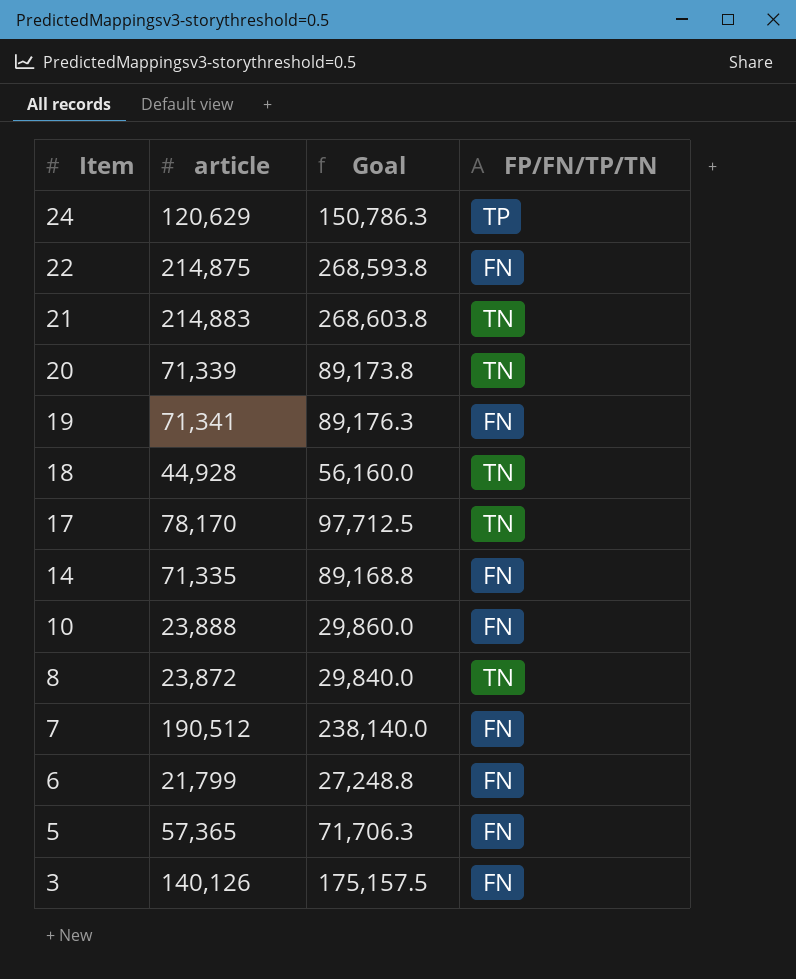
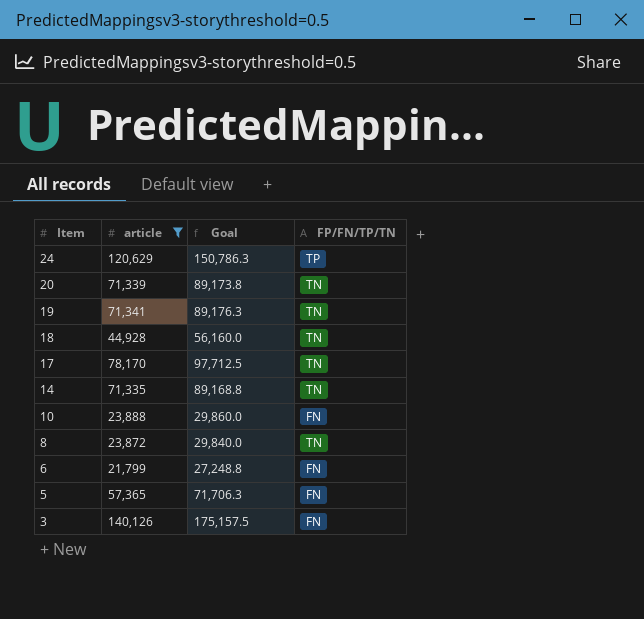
filter: none -> article <= 140,126
19 | FP/FN/TP/TN: FN -> TN
14 | FP/FN/TP/TN: FN -> TN

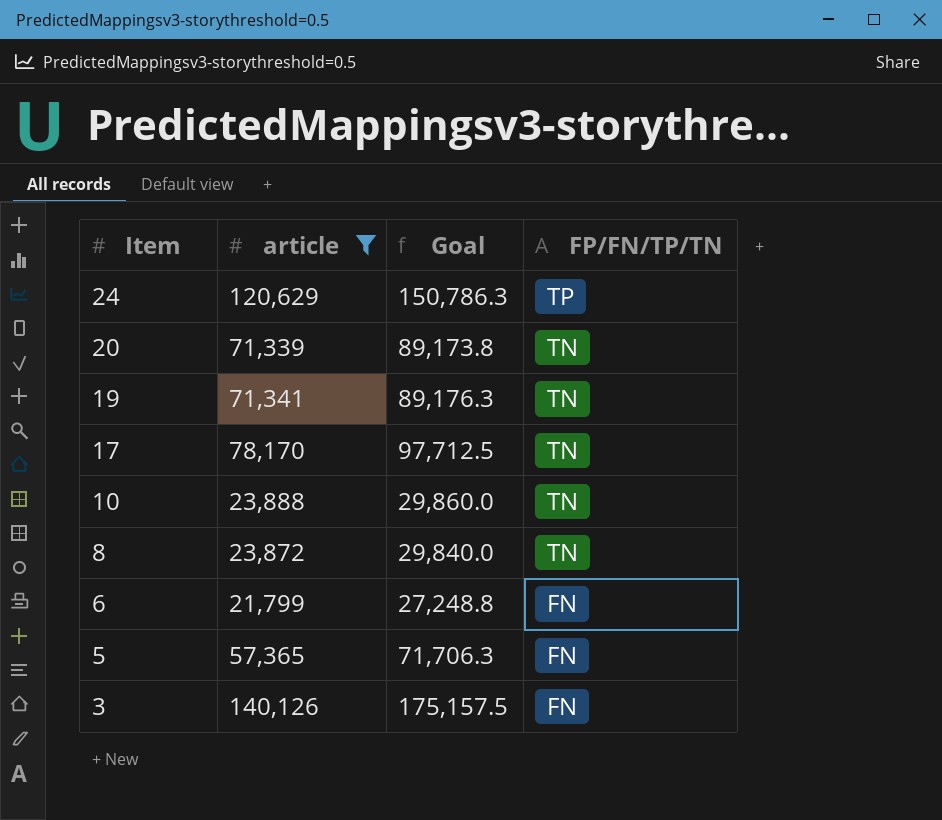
row 18: 44,928 | 56,160.0 | TN -> none
row 14: 71,335 | 89,168.8 | TN -> none
10 | FP/FN/TP/TN: FN -> TN

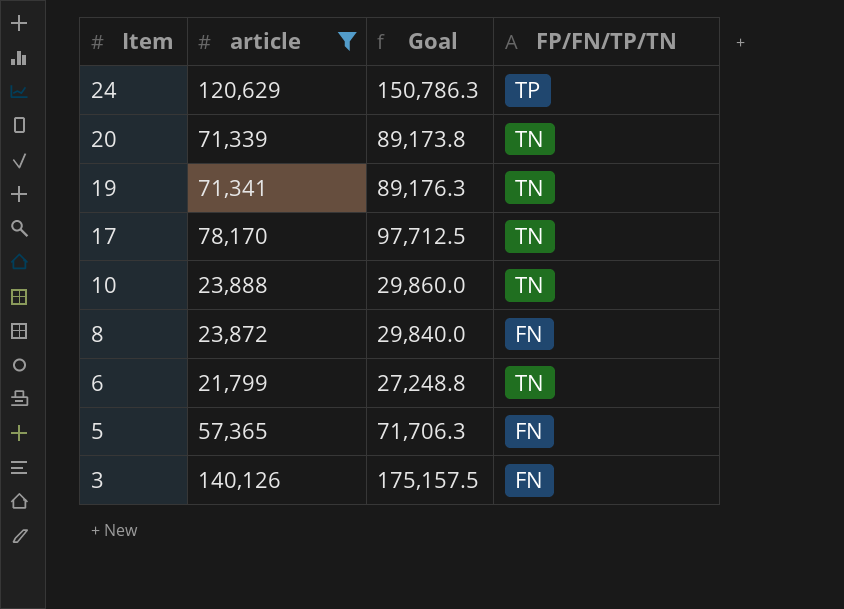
8 | FP/FN/TP/TN: TN -> FN
6 | FP/FN/TP/TN: FN -> TN

